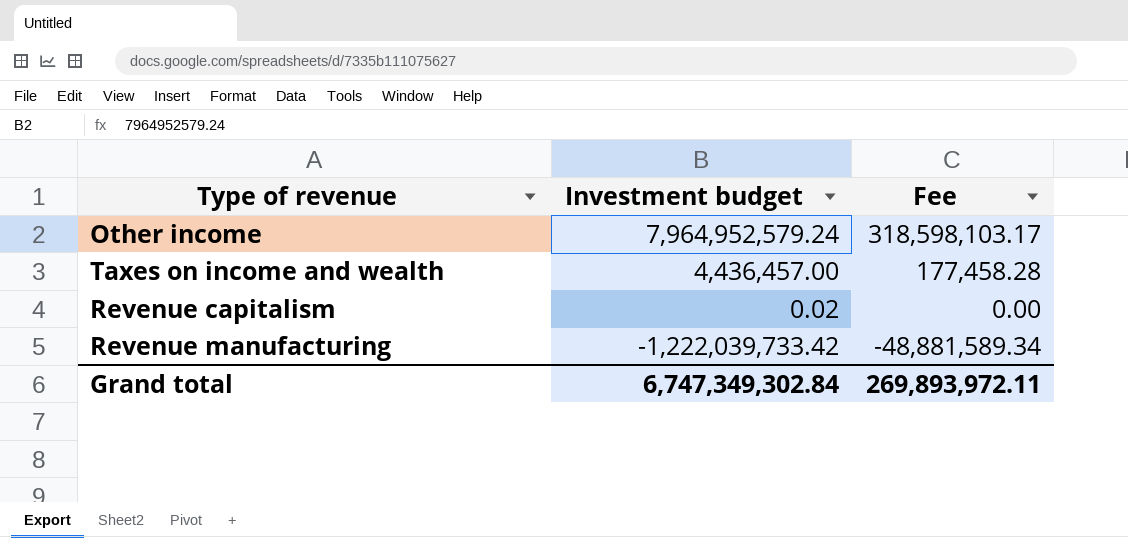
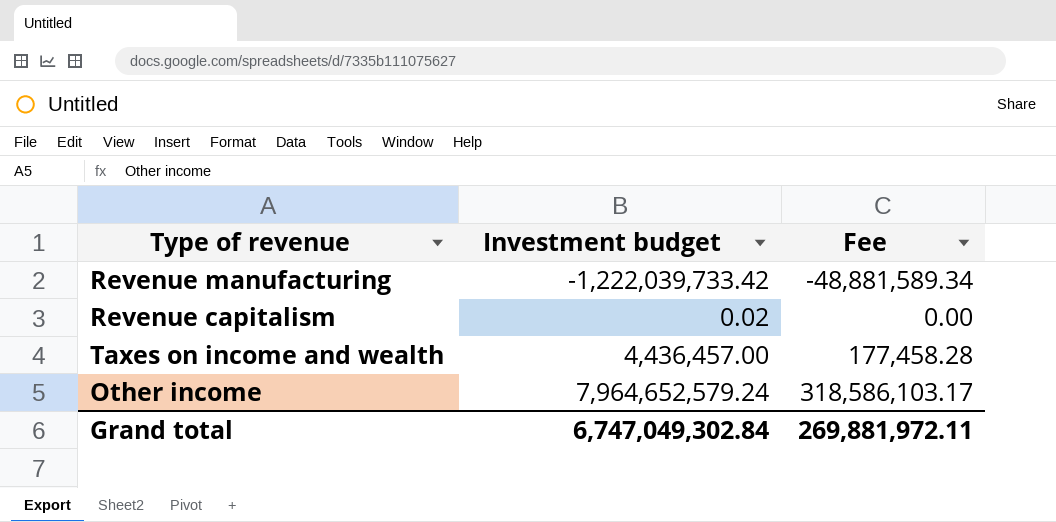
row order: Investment budget descending -> Investment budget ascending
Other income | Investment budget: 7,964,952,579.24 -> 7,964,652,579.24
Other income | Fee: 318,598,103.17 -> 318,586,103.17
Grand total | Investment budget: 6,747,349,302.84 -> 6,747,049,302.84
Grand total | Fee: 269,893,972.11 -> 269,881,972.11

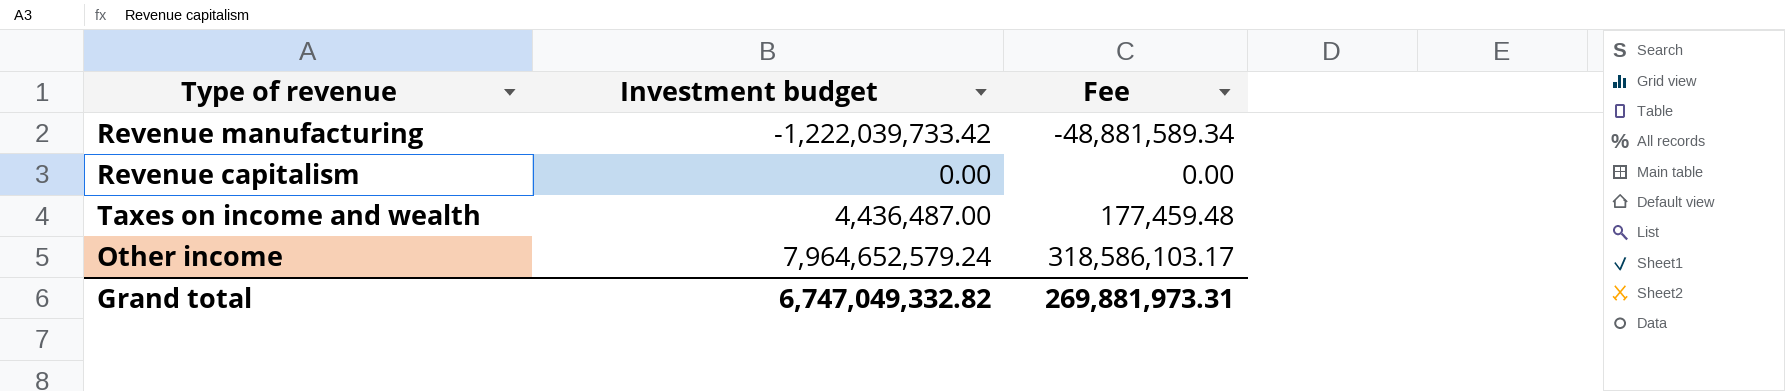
Revenue capitalism | Investment budget: 0.02 -> 0.00
Taxes on income and wealth | Investment budget: 4,436,457.00 -> 4,436,487.00
Taxes on income and wealth | Fee: 177,458.28 -> 177,459.48
Grand total | Investment budget: 6,747,049,302.84 -> 6,747,049,332.82
Grand total | Fee: 269,881,972.11 -> 269,881,973.31

